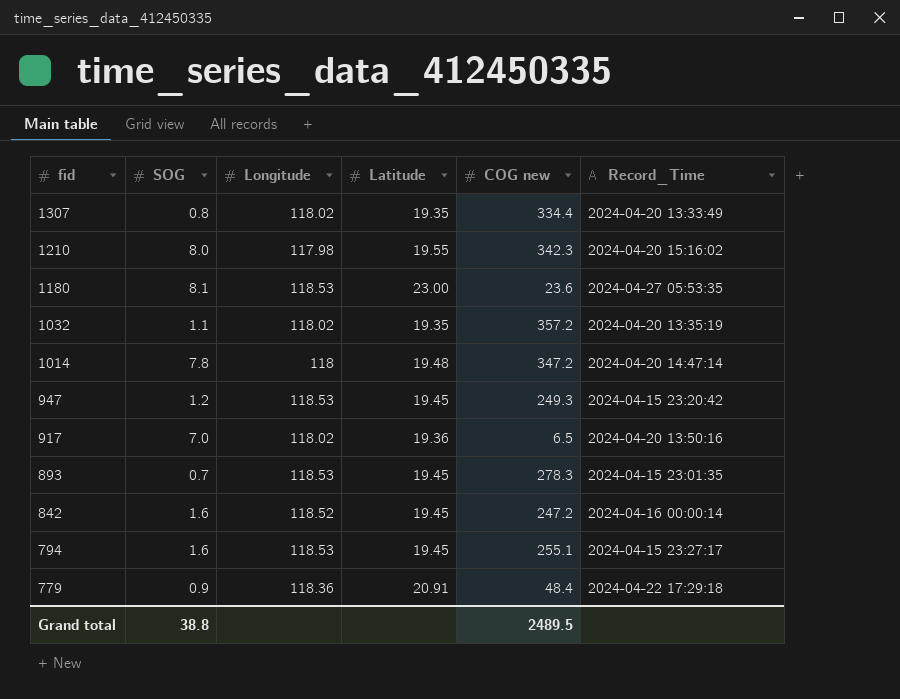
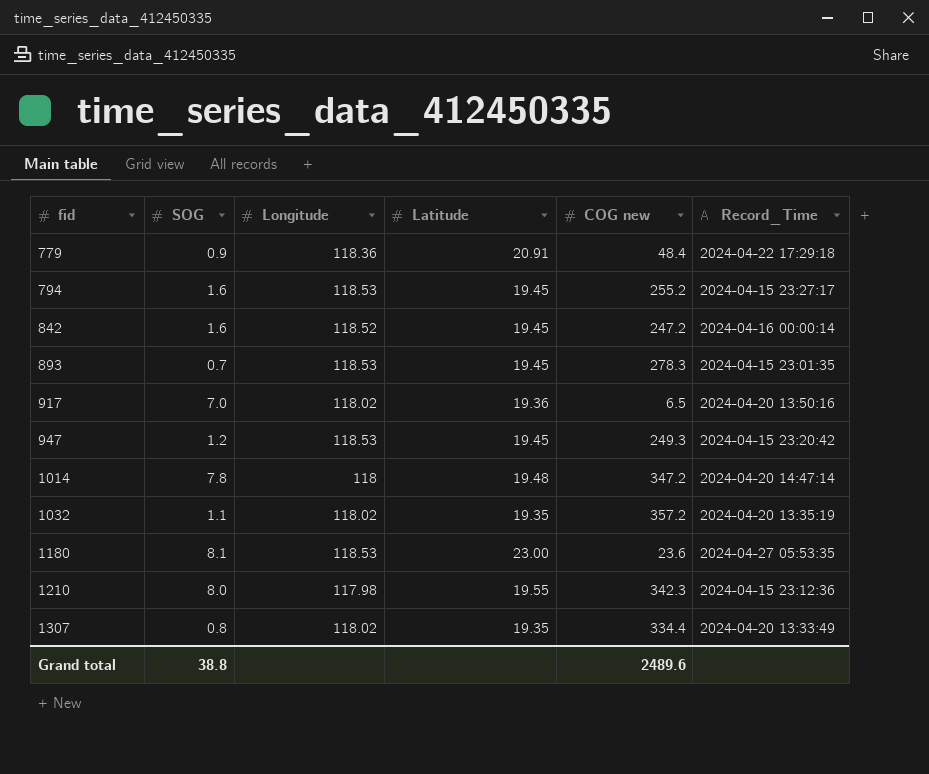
row order: fid descending -> fid ascending
794 | COG new: 255.1 -> 255.2
1210 | Record_Time: 2024-04-20 15:16:02 -> 2024-04-15 23:12:36
Grand total | COG new: 2489.5 -> 2489.6

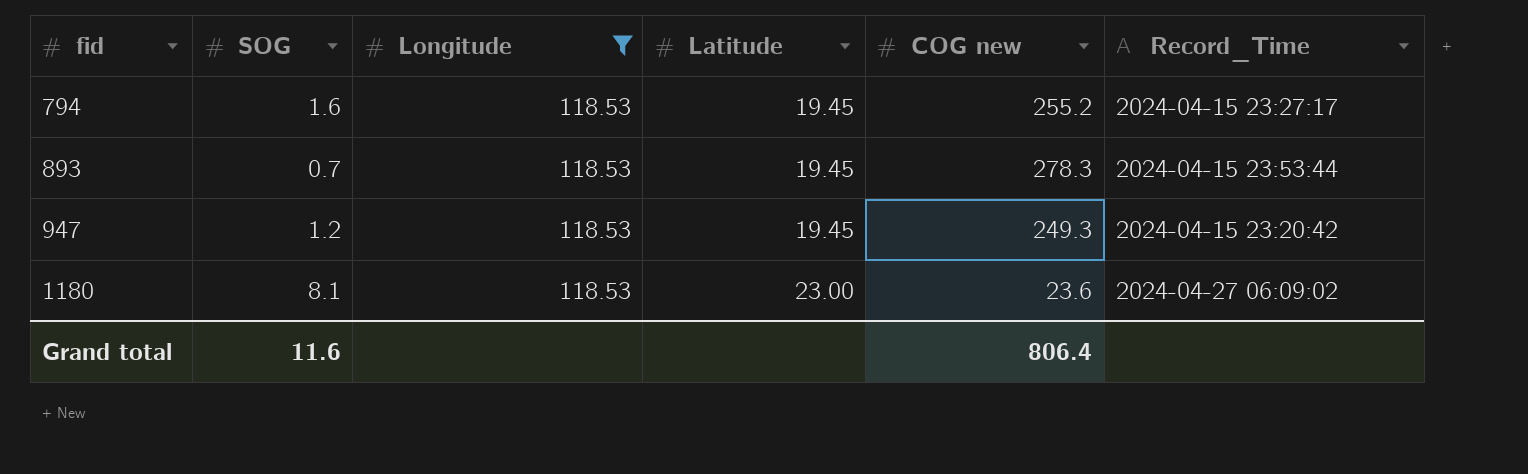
filter: none -> Longitude = 118.53
893 | Record_Time: 2024-04-15 23:01:35 -> 2024-04-15 23:53:44
1180 | Record_Time: 2024-04-27 05:53:35 -> 2024-04-27 06:09:02
Grand total | SOG: 38.8 -> 11.6
Grand total | COG new: 2489.6 -> 806.4

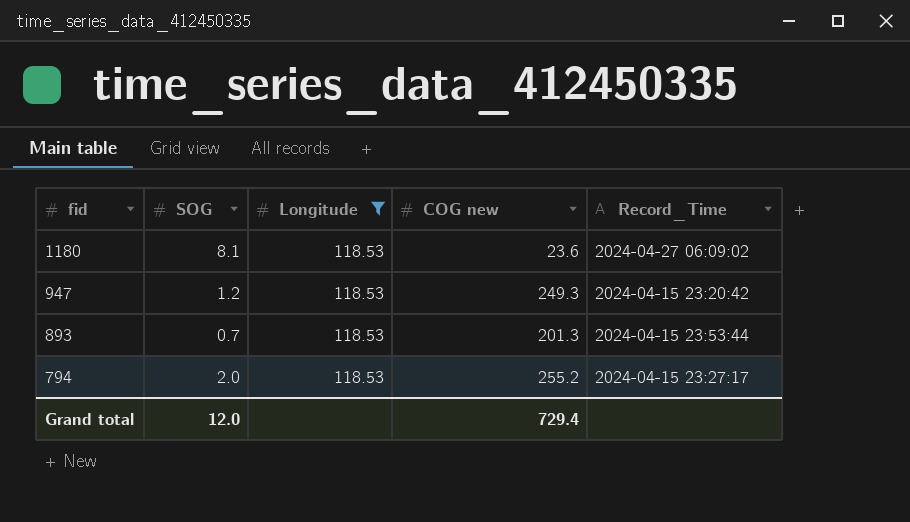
row order: fid ascending -> fid descending
column Latitude | position: 4 -> none
893 | COG new: 278.3 -> 201.3
794 | SOG: 1.6 -> 2.0
Grand total | SOG: 11.6 -> 12.0
Grand total | COG new: 806.4 -> 729.4

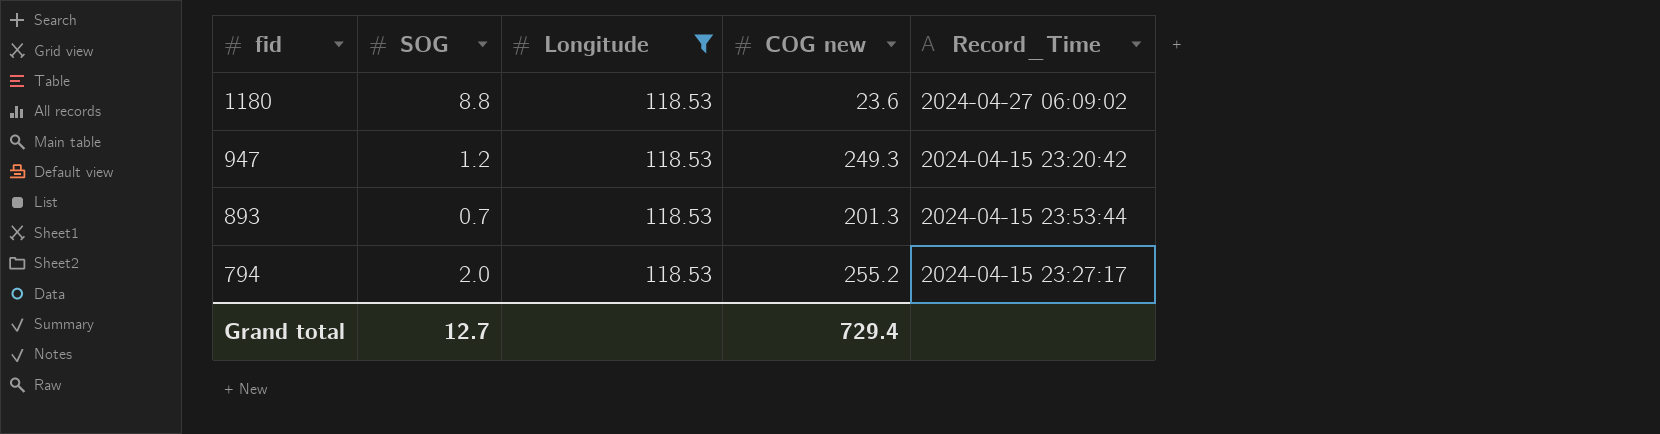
1180 | SOG: 8.1 -> 8.8
Grand total | SOG: 12.0 -> 12.7

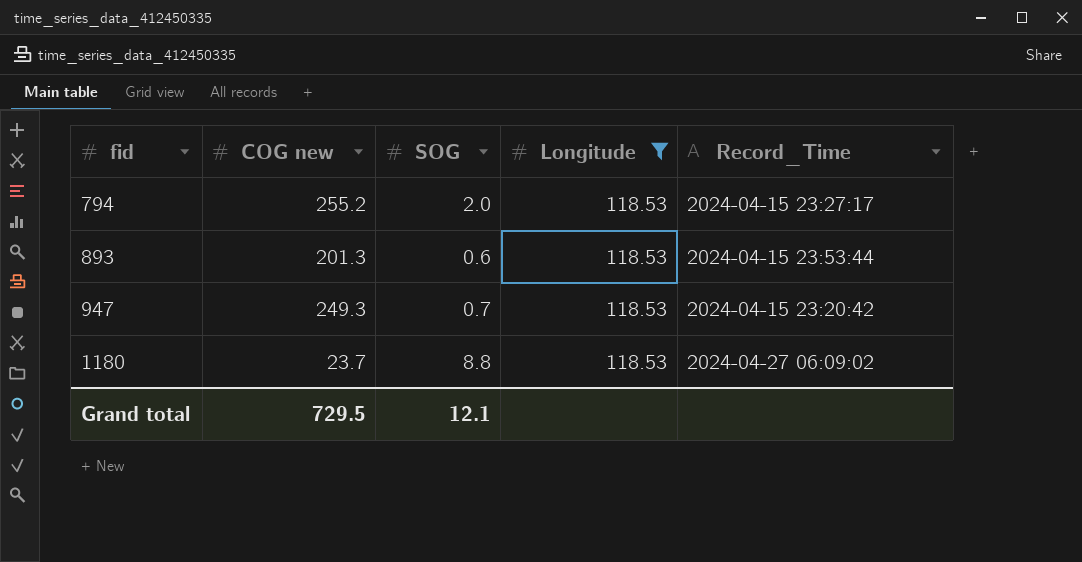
row order: fid descending -> fid ascending
column COG new | position: 4 -> 2
893 | SOG: 0.7 -> 0.6
947 | SOG: 1.2 -> 0.7
1180 | COG new: 23.6 -> 23.7
Grand total | COG new: 729.4 -> 729.5
Grand total | SOG: 12.7 -> 12.1

